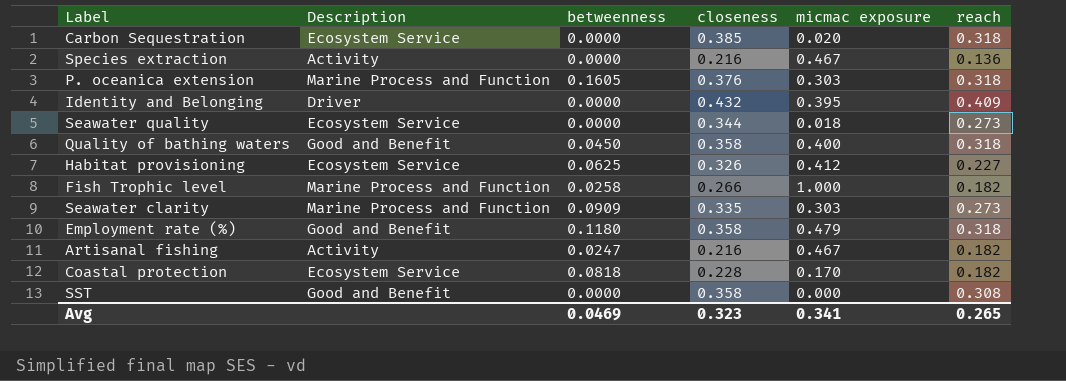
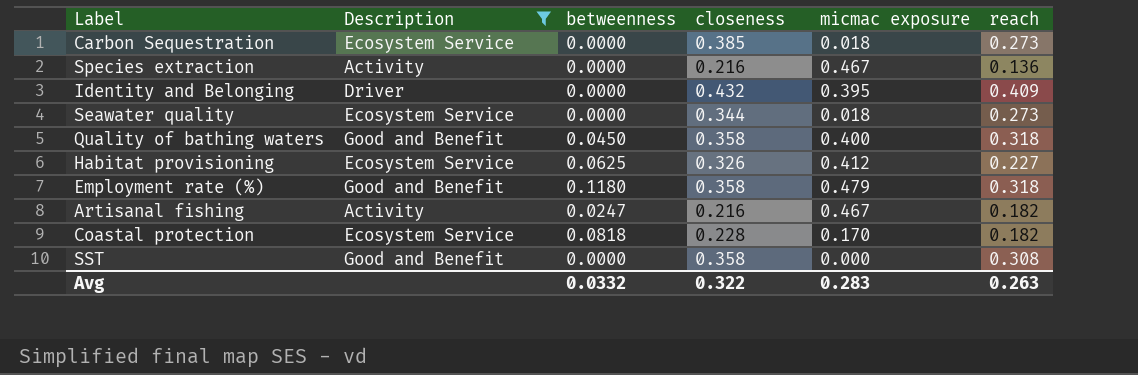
filter: none -> Description != Marine Process and Function
Carbon Sequestration | micmac exposure: 0.020 -> 0.018
Carbon Sequestration | reach: 0.318 -> 0.273
Avg | betweenness: 0.0469 -> 0.0332
Avg | closeness: 0.323 -> 0.322
Avg | micmac exposure: 0.341 -> 0.283
Avg | reach: 0.265 -> 0.263

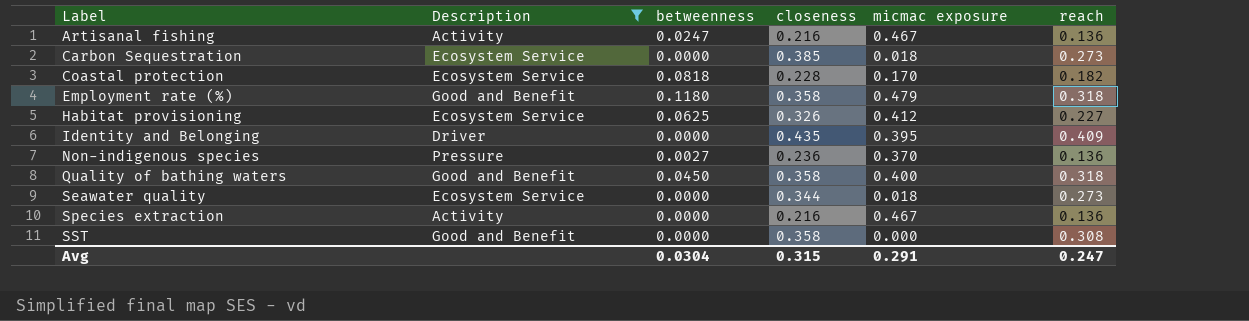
row order: none -> Label ascending
Artisanal fishing | reach: 0.182 -> 0.136
Identity and Belonging | closeness: 0.432 -> 0.435
row Non-indigenous species: none -> Pressure | 0.0027 | 0.236 | 0.370 | 0.136
Avg | betweenness: 0.0332 -> 0.0304
Avg | closeness: 0.322 -> 0.315
Avg | micmac exposure: 0.283 -> 0.291
Avg | reach: 0.263 -> 0.247

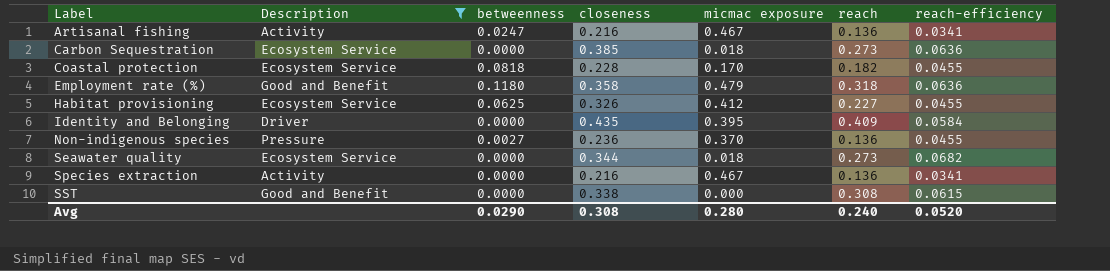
column reach-efficiency | position: none -> 7
row Quality of bathing waters: Good and Benefit | 0.0450 | 0.358 | 0.400 | 0.318 -> none
SST | closeness: 0.358 -> 0.338
Avg | betweenness: 0.0304 -> 0.0290
Avg | closeness: 0.315 -> 0.308
Avg | micmac exposure: 0.291 -> 0.280
Avg | reach: 0.247 -> 0.240

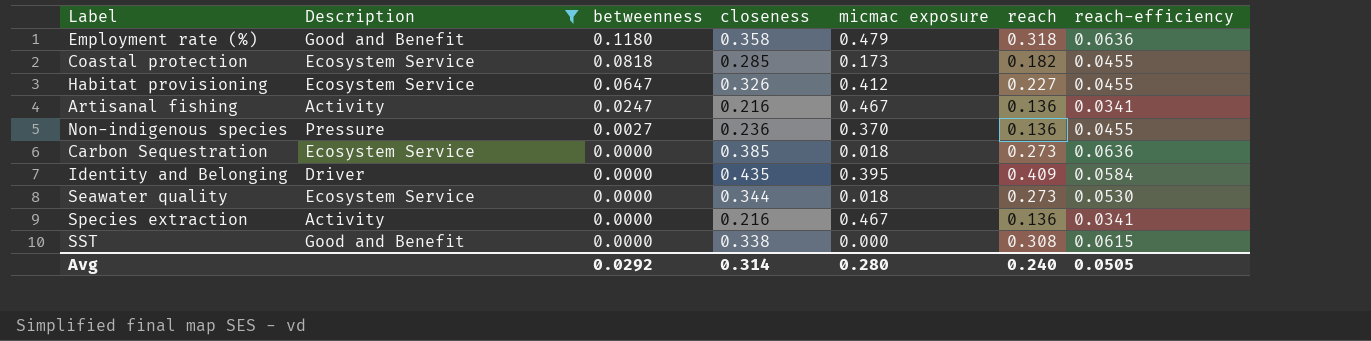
row order: Label ascending -> betweenness descending
Coastal protection | closeness: 0.228 -> 0.285
Coastal protection | micmac exposure: 0.170 -> 0.173
Habitat provisioning | betweenness: 0.0625 -> 0.0647
Seawater quality | reach-efficiency: 0.0682 -> 0.0530
Avg | betweenness: 0.0290 -> 0.0292
Avg | closeness: 0.308 -> 0.314
Avg | reach-efficiency: 0.0520 -> 0.0505

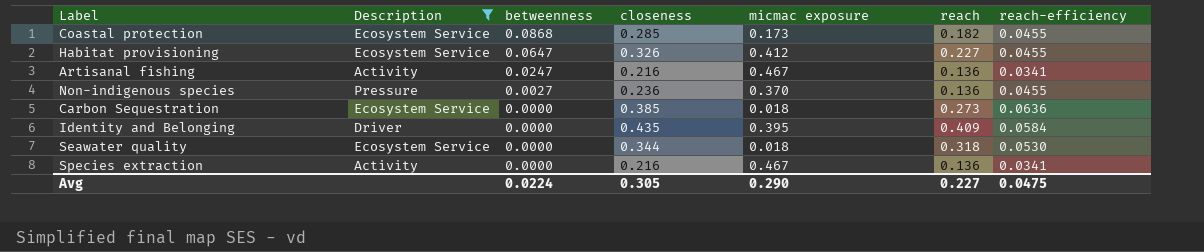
row Employment rate (%): Good and Benefit | 0.1180 | 0.358 | 0.479 | 0.318 | 0.0636 -> none
row SST: Good and Benefit | 0.0000 | 0.338 | 0.000 | 0.308 | 0.0615 -> none
Coastal protection | betweenness: 0.0818 -> 0.0868
Seawater quality | reach: 0.273 -> 0.318
Avg | betweenness: 0.0292 -> 0.0224
Avg | closeness: 0.314 -> 0.305
Avg | micmac exposure: 0.280 -> 0.290
Avg | reach: 0.240 -> 0.227
Avg | reach-efficiency: 0.0505 -> 0.0475

